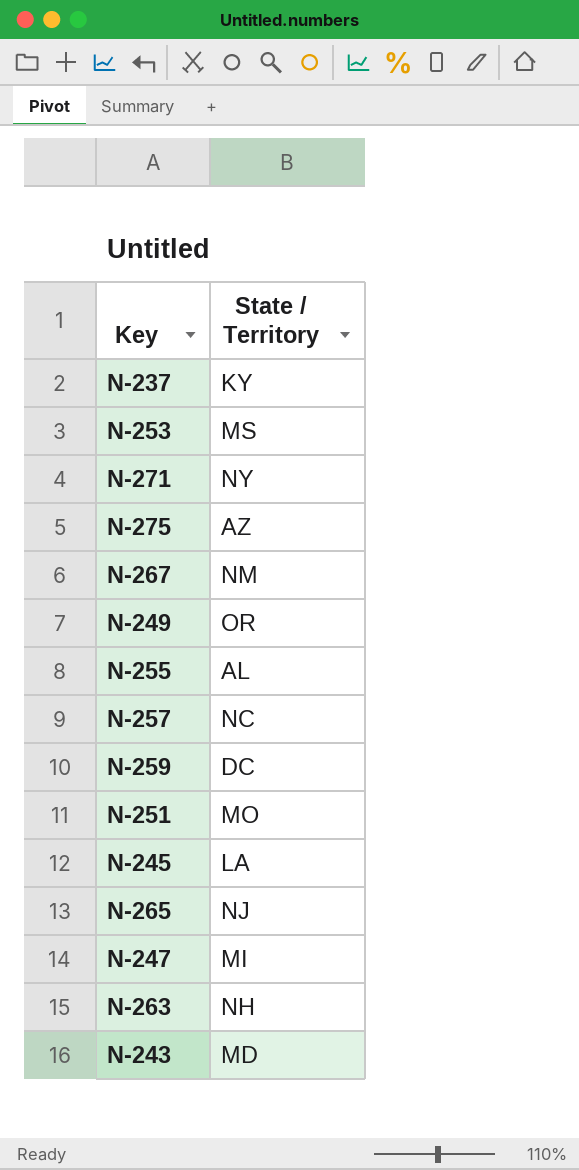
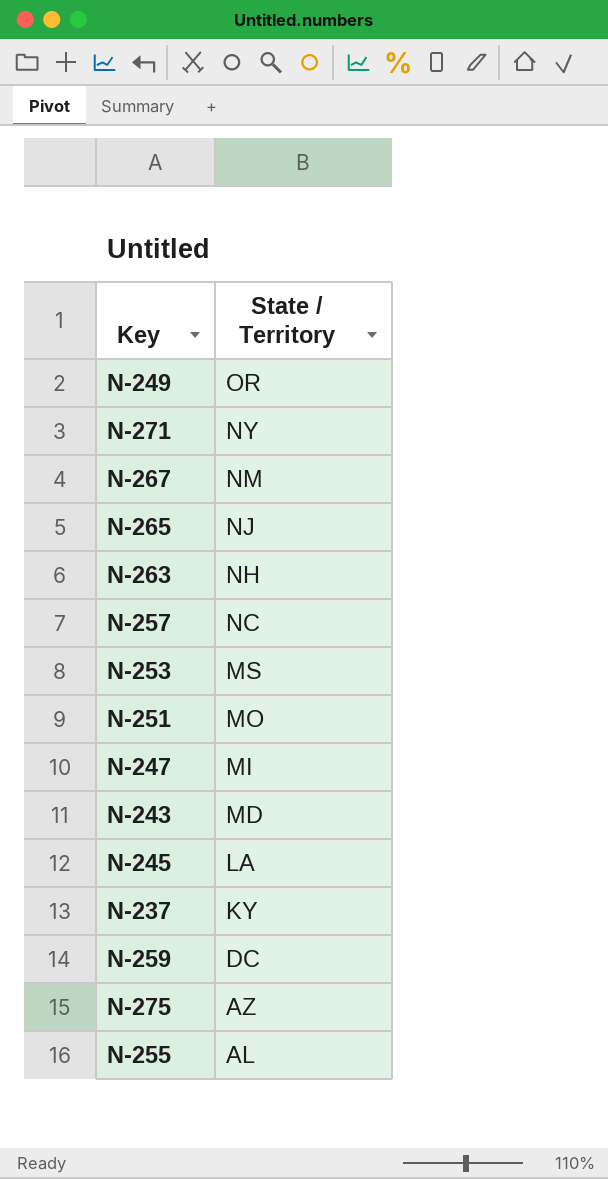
row order: none -> State / Territory descending

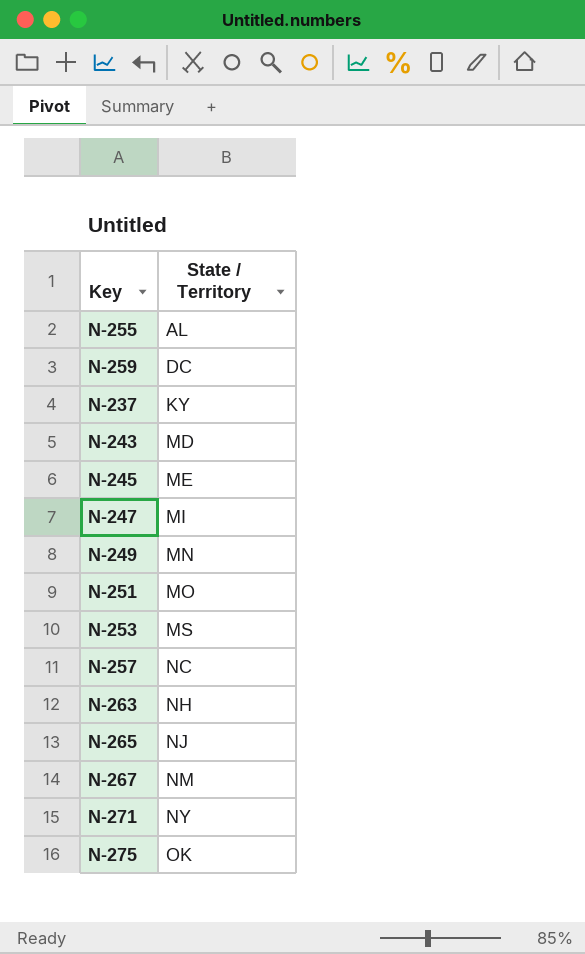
row order: State / Territory descending -> State / Territory ascending
N-245 | State / Territory: LA -> ME
N-249 | State / Territory: OR -> MN
N-275 | State / Territory: AZ -> OK

